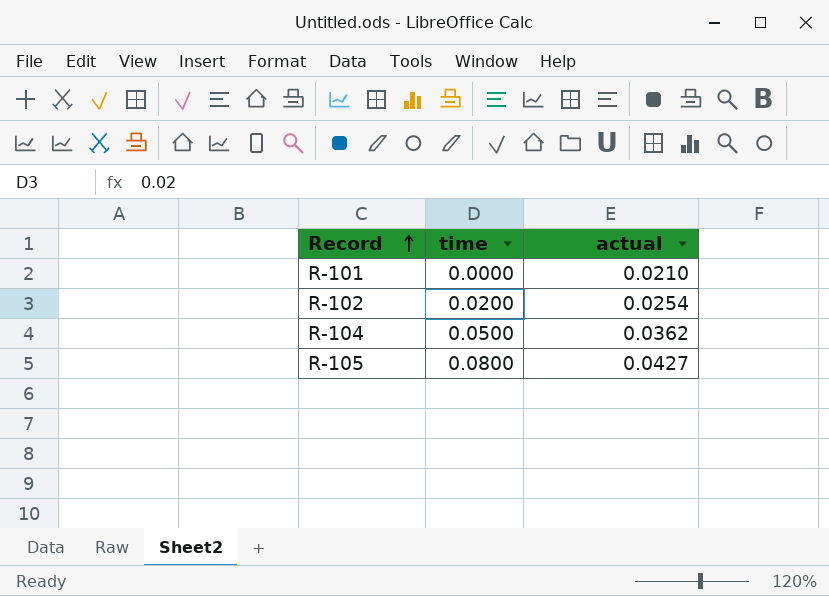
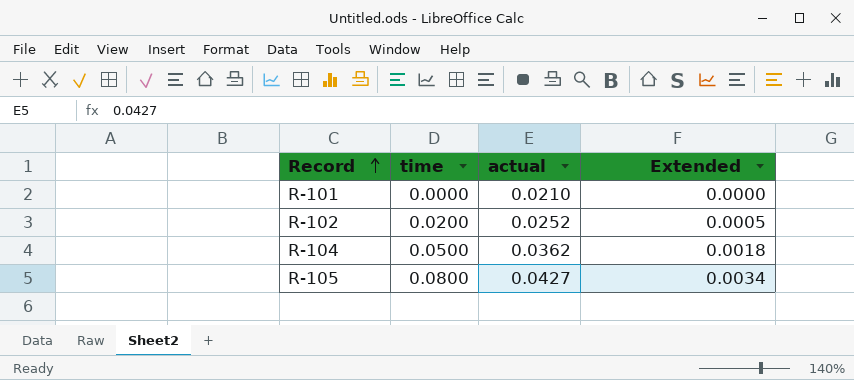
column Extended | formula: none -> [time] * [actual]
R-102 | actual: 0.0254 -> 0.0252

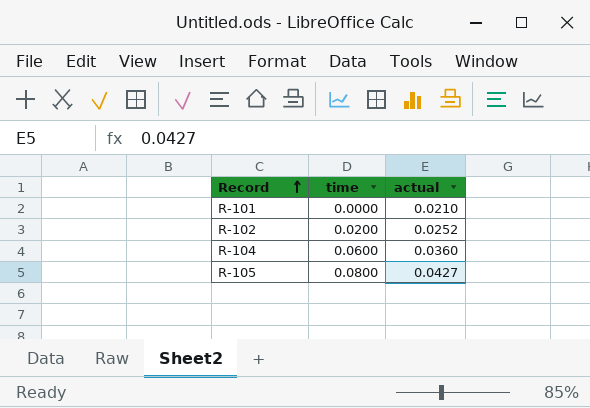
column Extended | formula: [time] * [actual] -> none
R-104 | time: 0.0500 -> 0.0600
R-104 | actual: 0.0362 -> 0.0360

